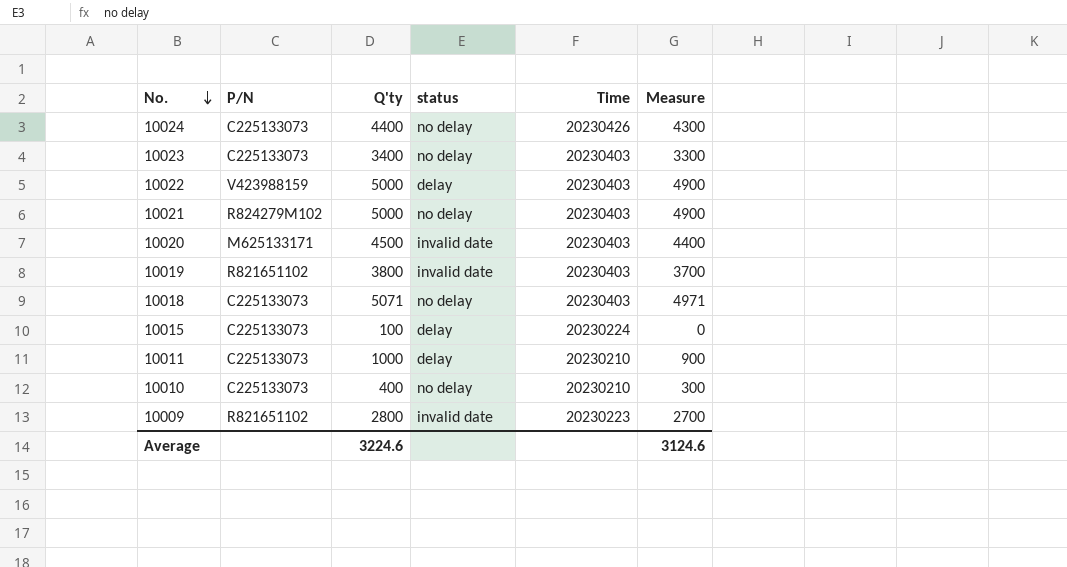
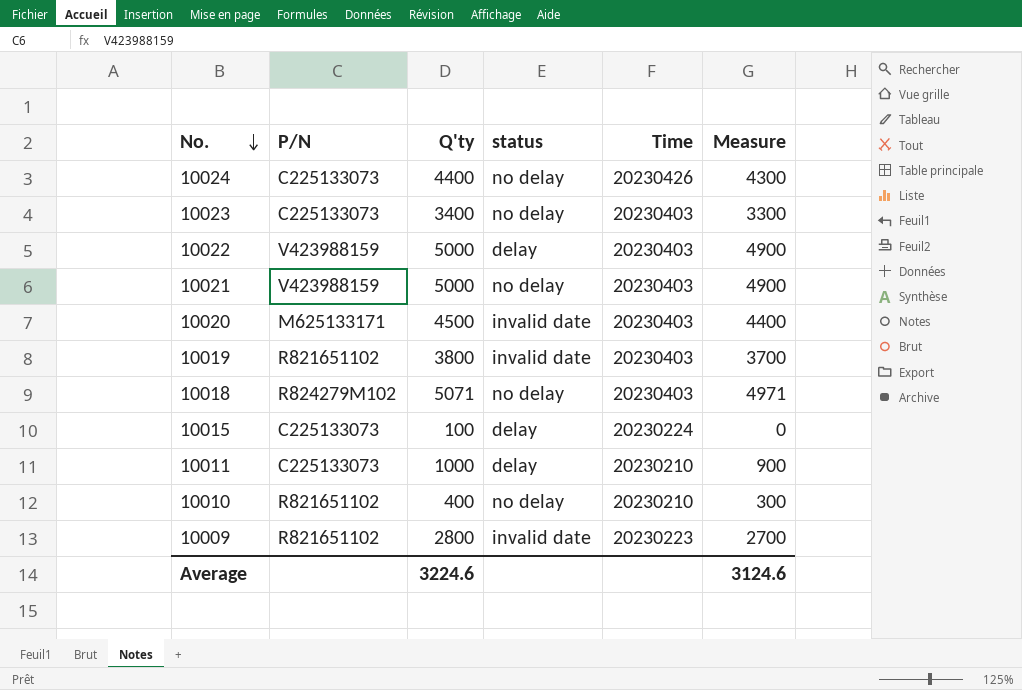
10021 | P/N: R824279M102 -> V423988159
10018 | P/N: C225133073 -> R824279M102
10010 | P/N: C225133073 -> R821651102

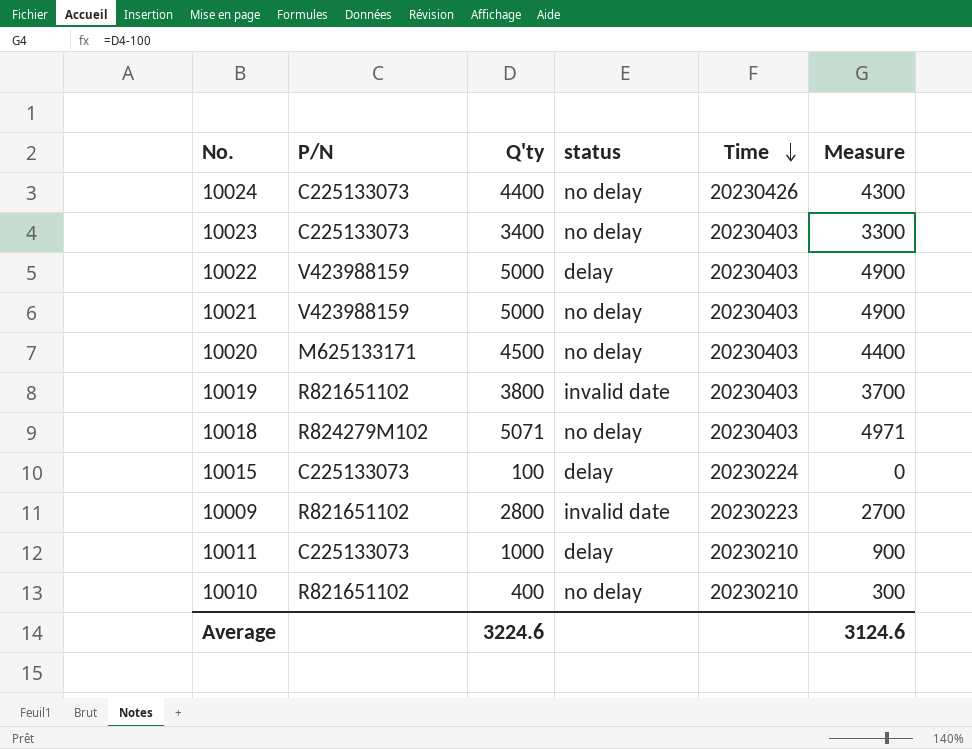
row order: No. descending -> Time descending
10020 | status: invalid date -> no delay

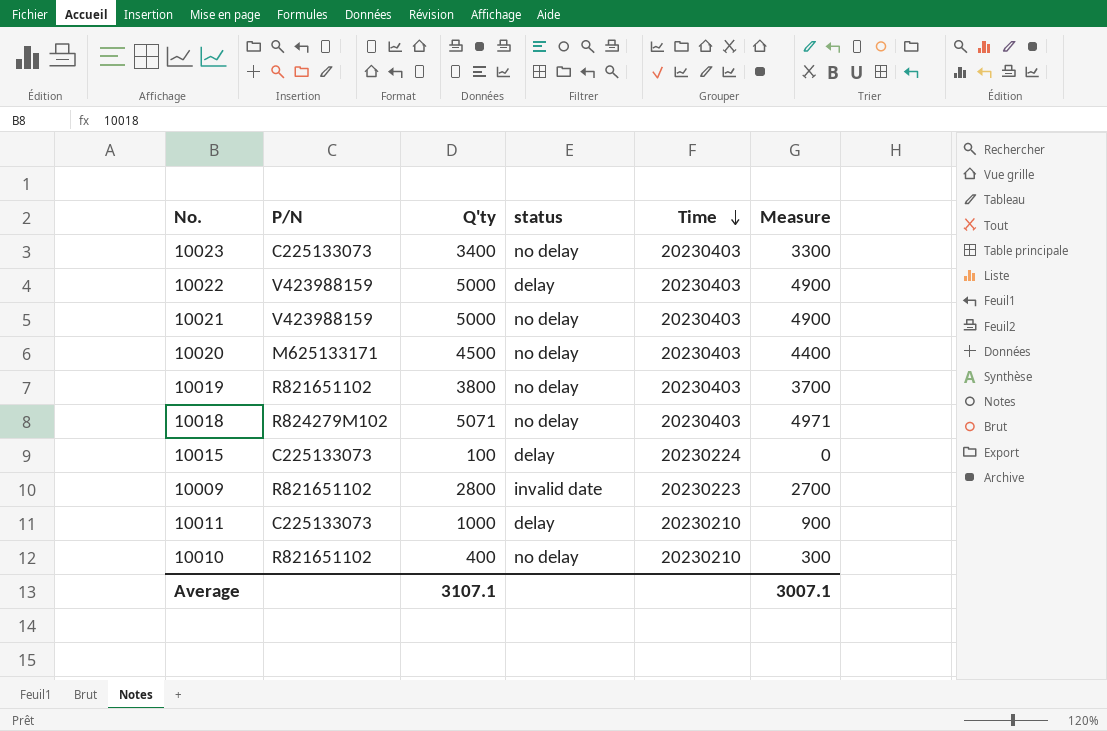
row 10024: C225133073 | 4400 | no delay | 20230426 | 4300 -> none
10019 | status: invalid date -> no delay
Average | Q'ty: 3224.6 -> 3107.1
Average | Measure: 3124.6 -> 3007.1

